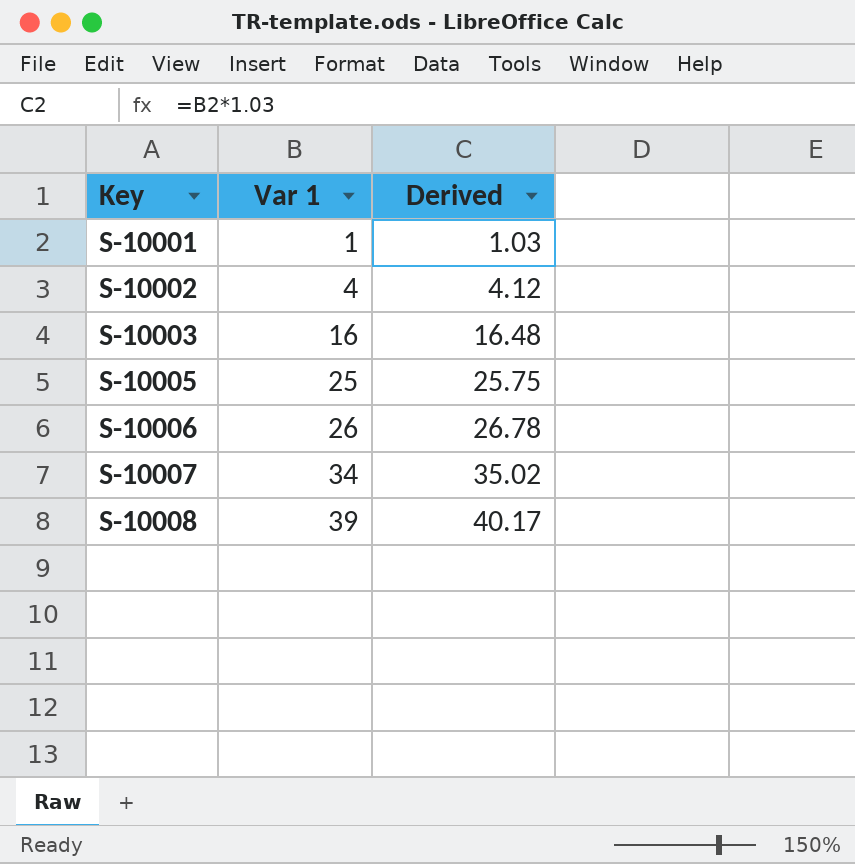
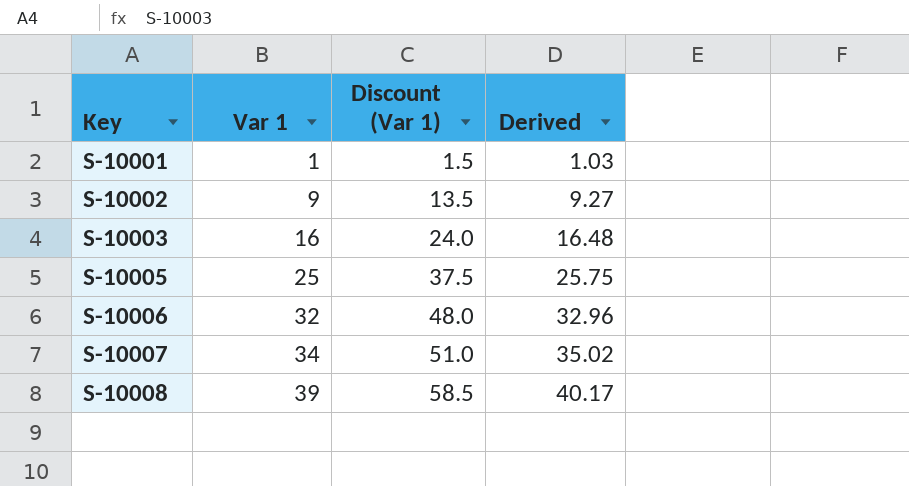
column Discount (Var 1) | formula: none -> [Var 1] * 1.5
S-10002 | Var 1: 4 -> 9
S-10002 | Derived: 4.12 -> 9.27
S-10006 | Var 1: 26 -> 32
S-10006 | Derived: 26.78 -> 32.96

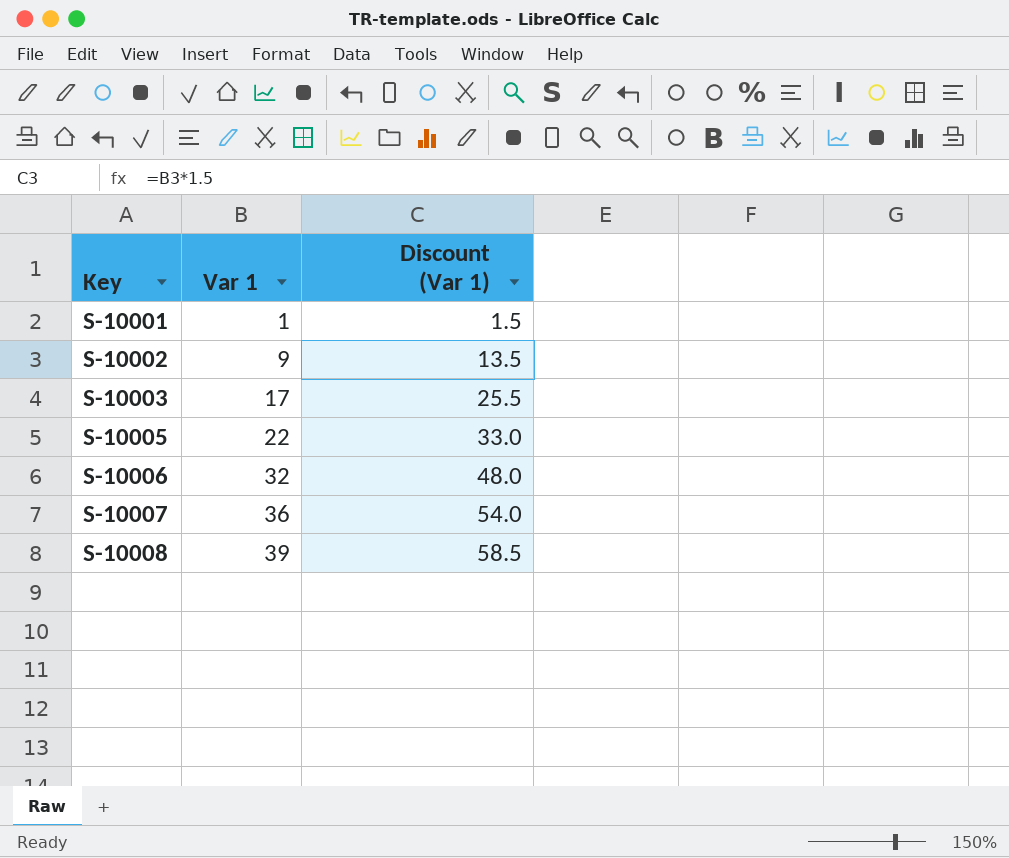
column Derived | formula: [Var 1] * 1.03 -> none
S-10003 | Var 1: 16 -> 17
S-10003 | Discount (Var 1): 24.0 -> 25.5
S-10005 | Var 1: 25 -> 22
S-10005 | Discount (Var 1): 37.5 -> 33.0
S-10007 | Var 1: 34 -> 36
S-10007 | Discount (Var 1): 51.0 -> 54.0

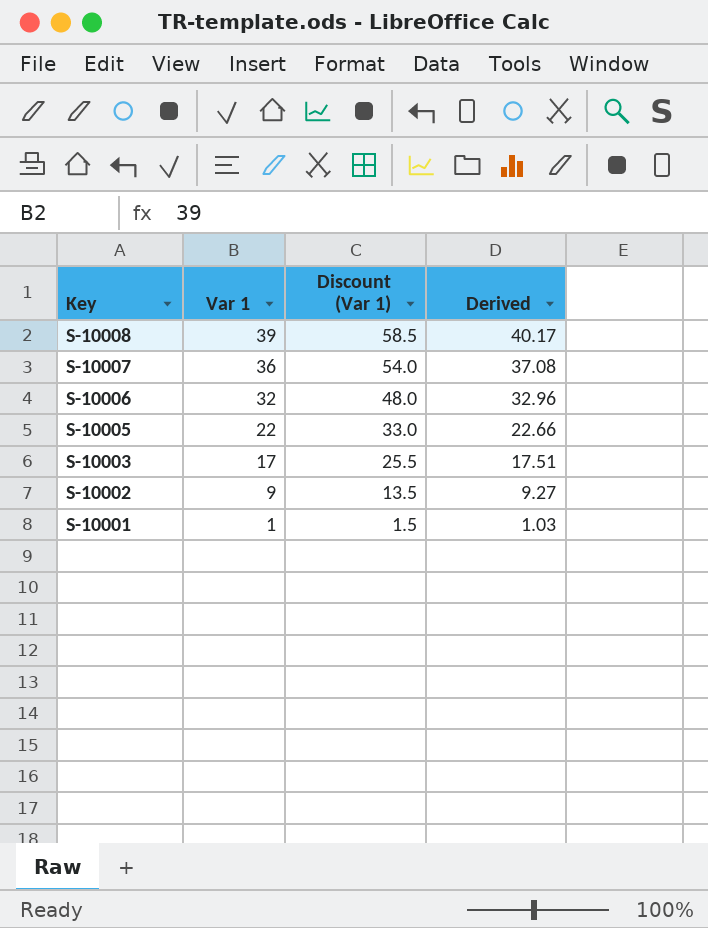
row order: Key ascending -> Key descending
column Derived | formula: none -> [Var 1] * 1.03

